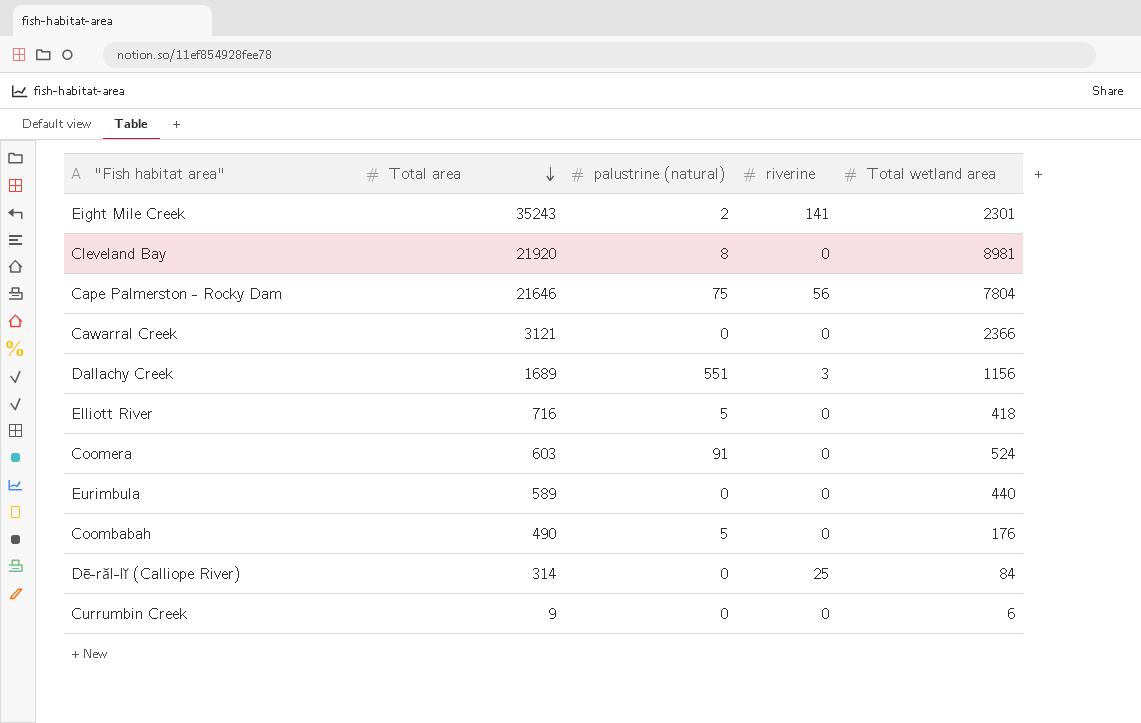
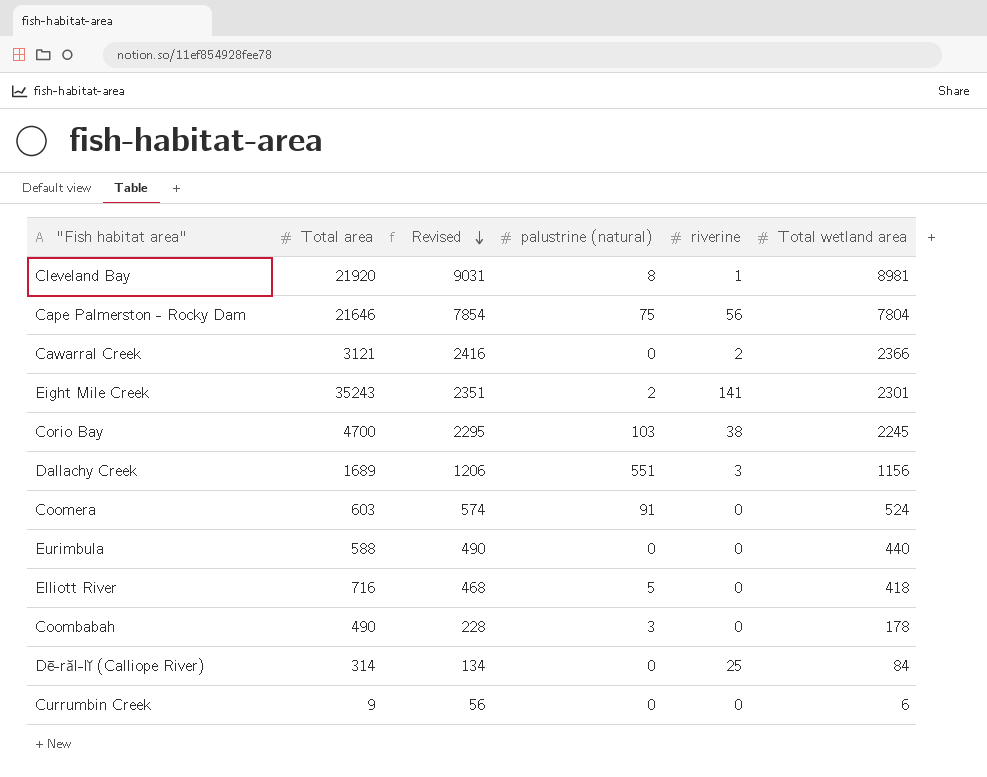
row order: Total area descending -> Revised descending
column Revised | formula: none -> [Total wetland area] + 50
Cleveland Bay | riverine: 0 -> 1
Cawarral Creek | riverine: 0 -> 2
row Corio Bay: none -> 4700 | 2295 | 103 | 38 | 2245
Eurimbula | Total area: 589 -> 588
Coombabah | palustrine (natural): 5 -> 3
Coombabah | Total wetland area: 176 -> 178

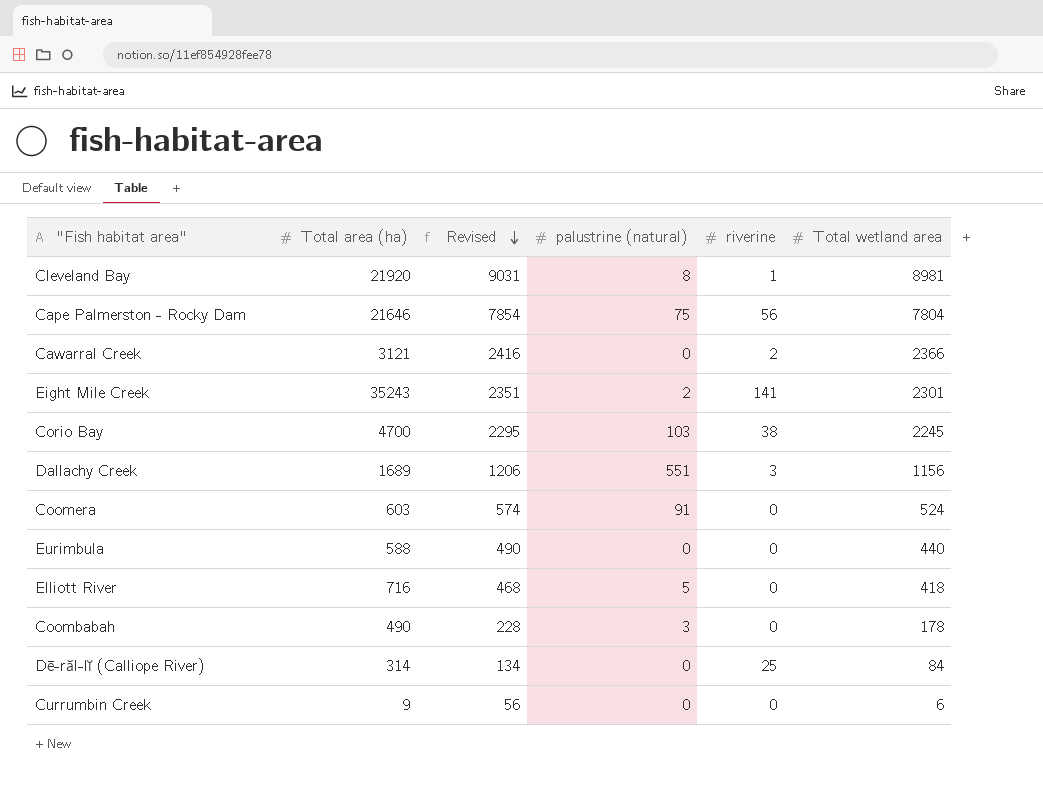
column name: Total area -> Total area (ha)

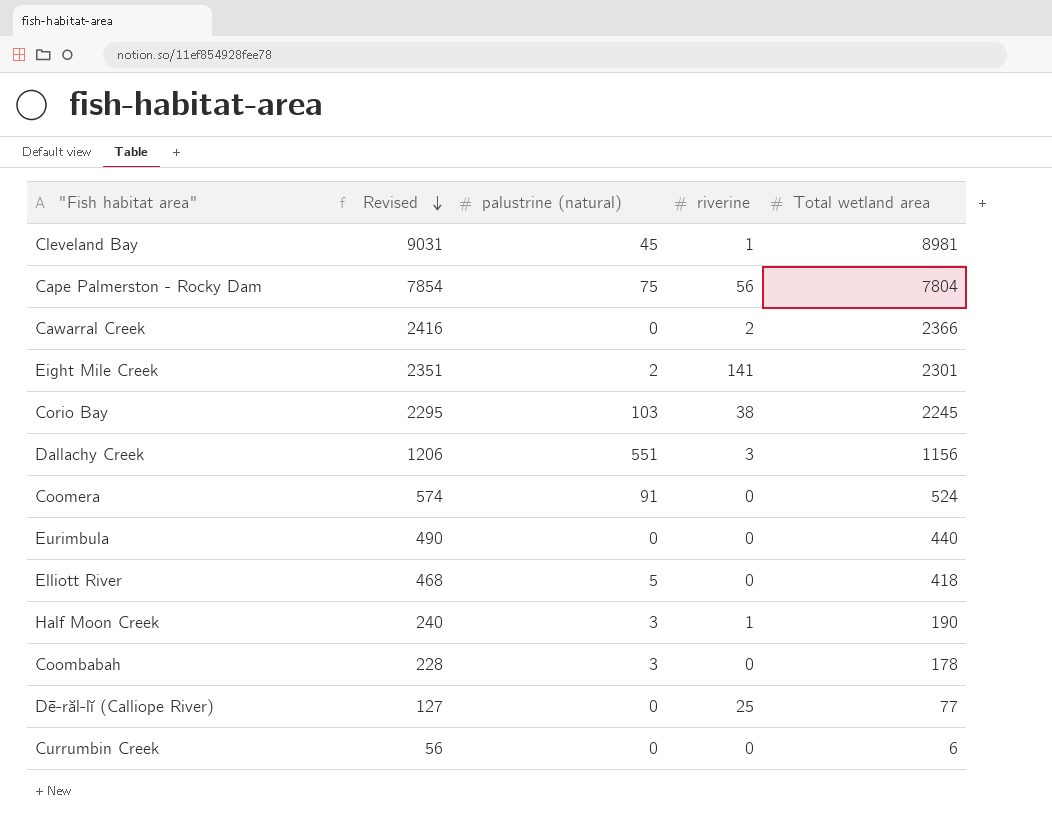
column Total area (ha) | position: 2 -> none
Cleveland Bay | palustrine (natural): 8 -> 45
row Half Moon Creek: none -> 240 | 3 | 1 | 190
Dē-răl-lĭ (Calliope River) | Revised: 134 -> 127
Dē-răl-lĭ (Calliope River) | Total wetland area: 84 -> 77

